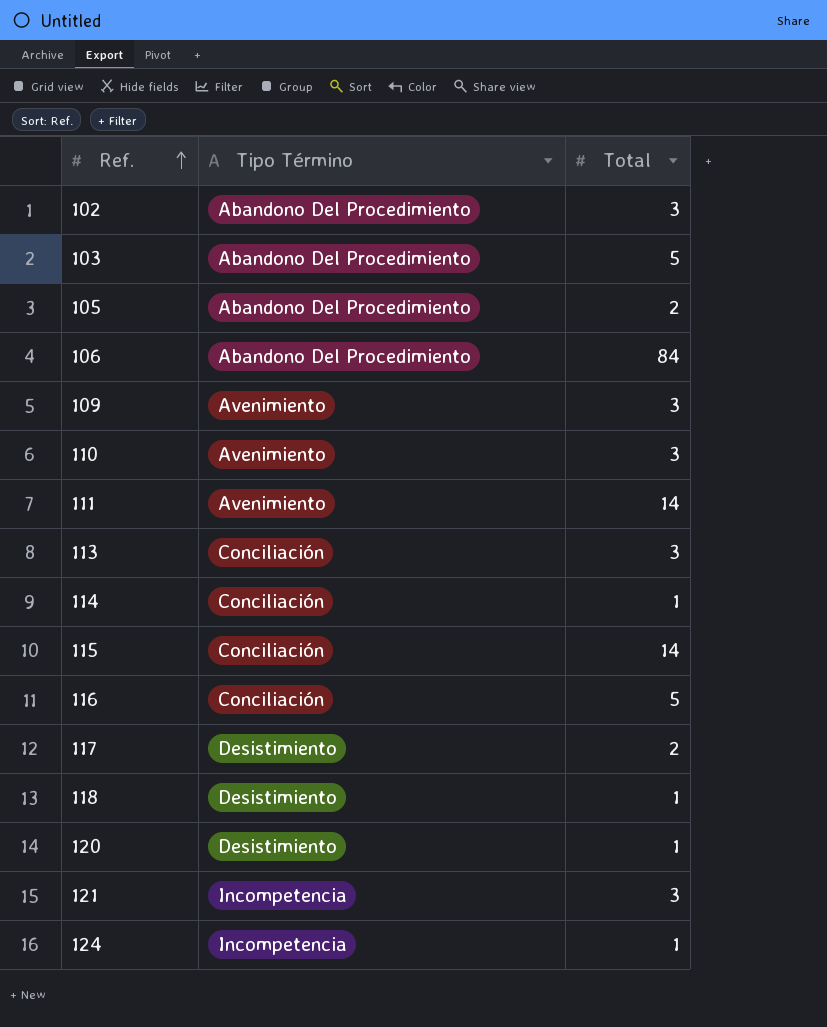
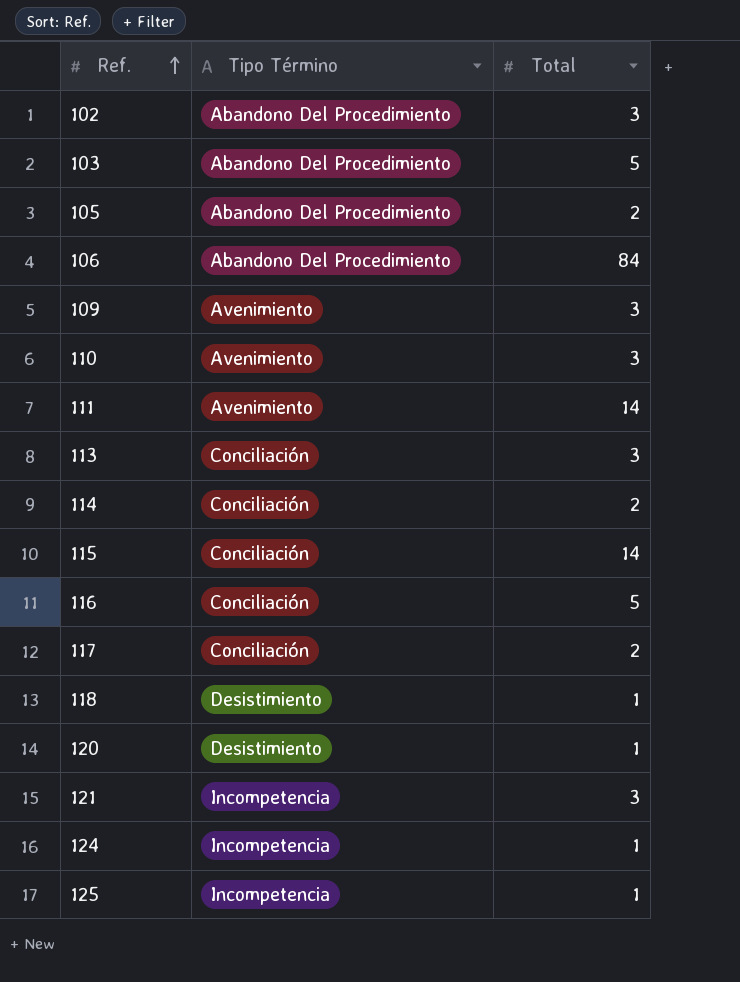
114 | Total: 1 -> 2
117 | Tipo Término: Desistimiento -> Conciliación
row 125: none -> Incompetencia | 1

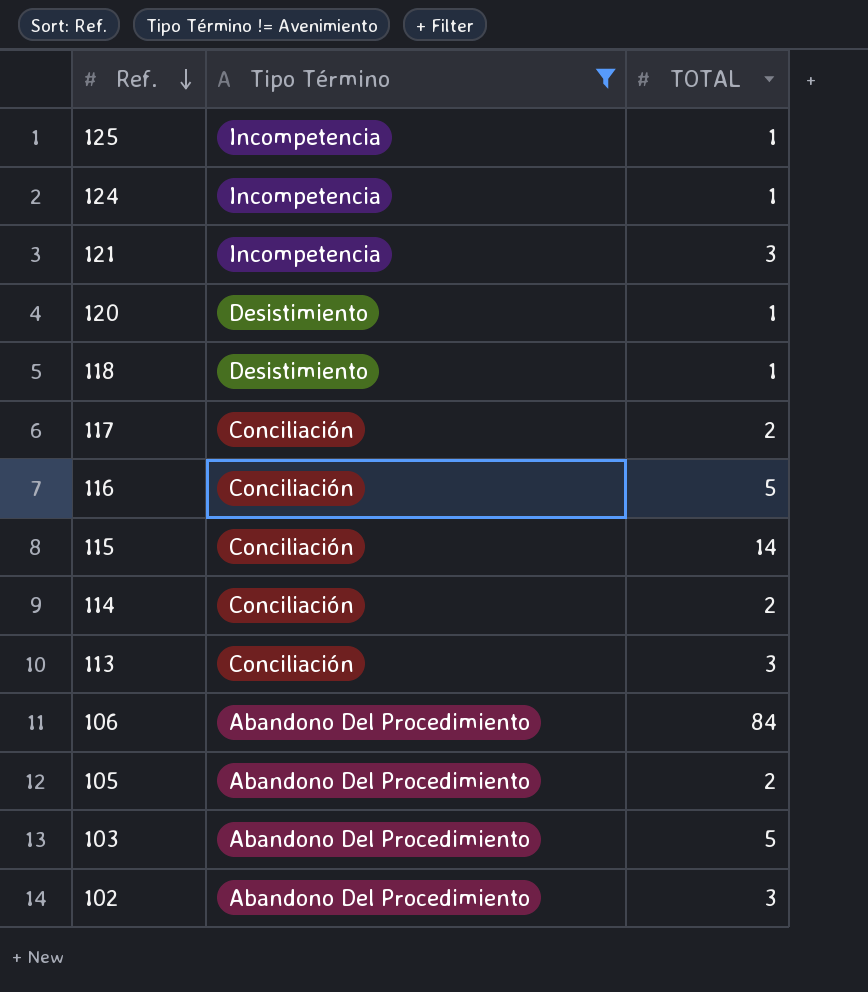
filter: none -> Tipo Término != Avenimiento
row order: Ref. ascending -> Ref. descending
column name: Total -> TOTAL

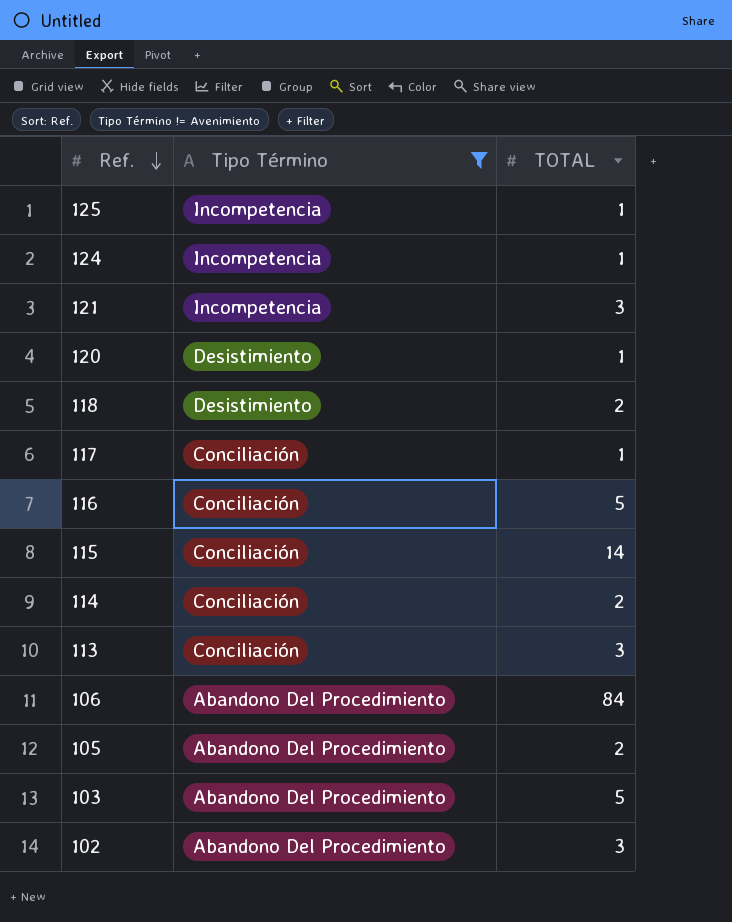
118 | TOTAL: 1 -> 2
117 | TOTAL: 2 -> 1

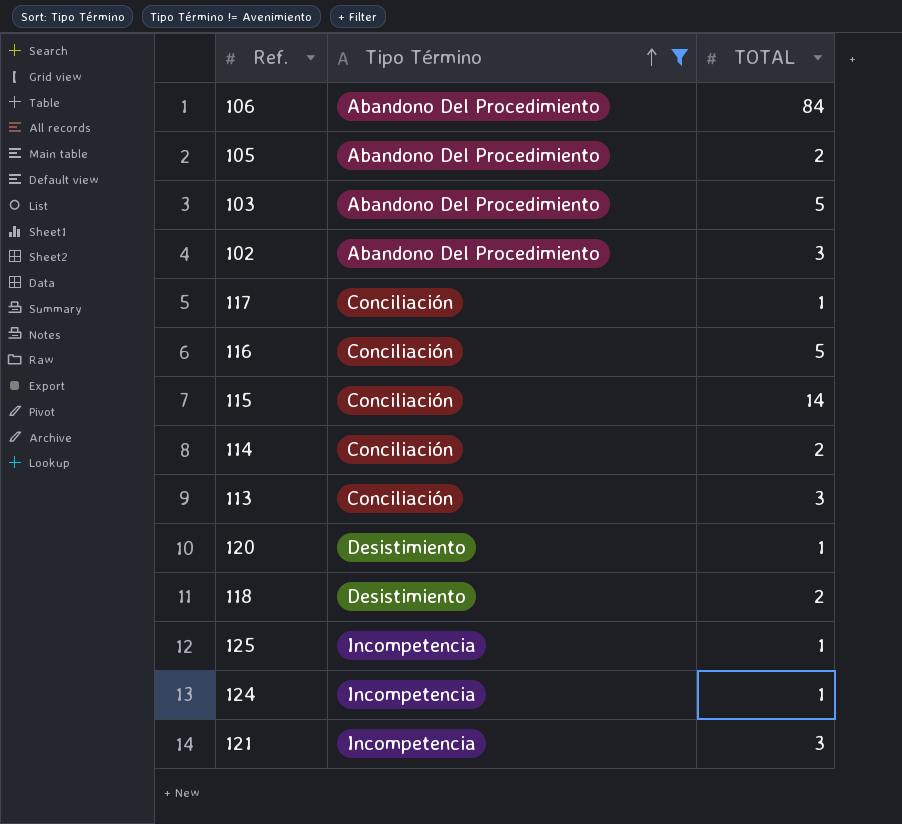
row order: Ref. descending -> Tipo Término ascending

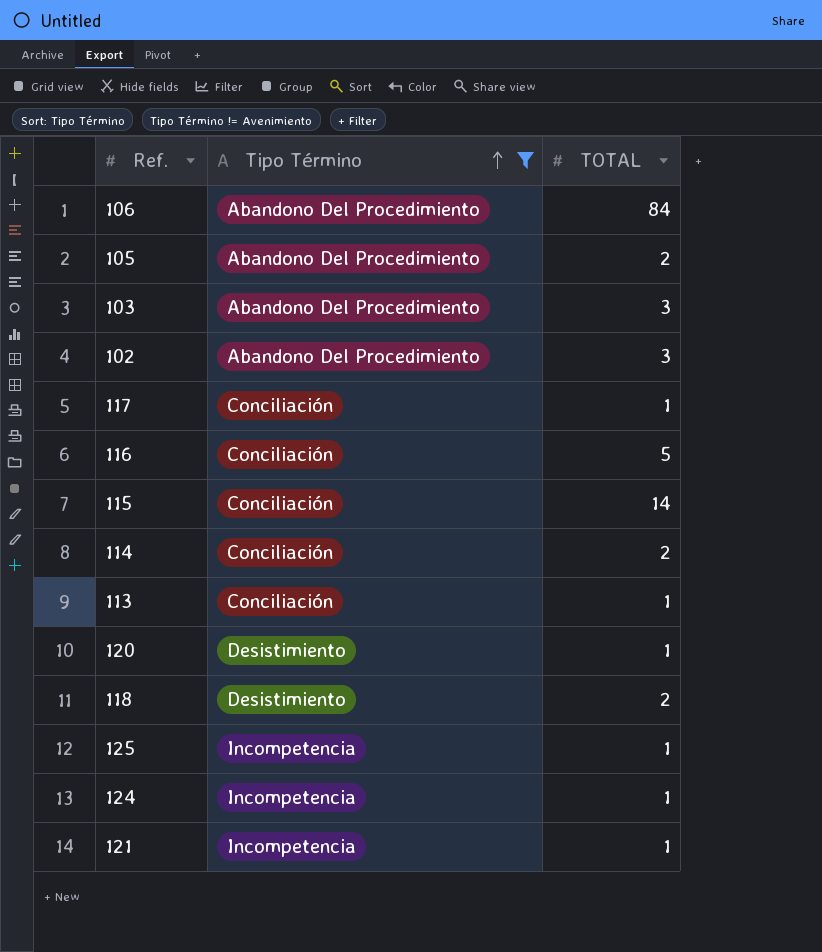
103 | TOTAL: 5 -> 3
113 | TOTAL: 3 -> 1
121 | TOTAL: 3 -> 1

